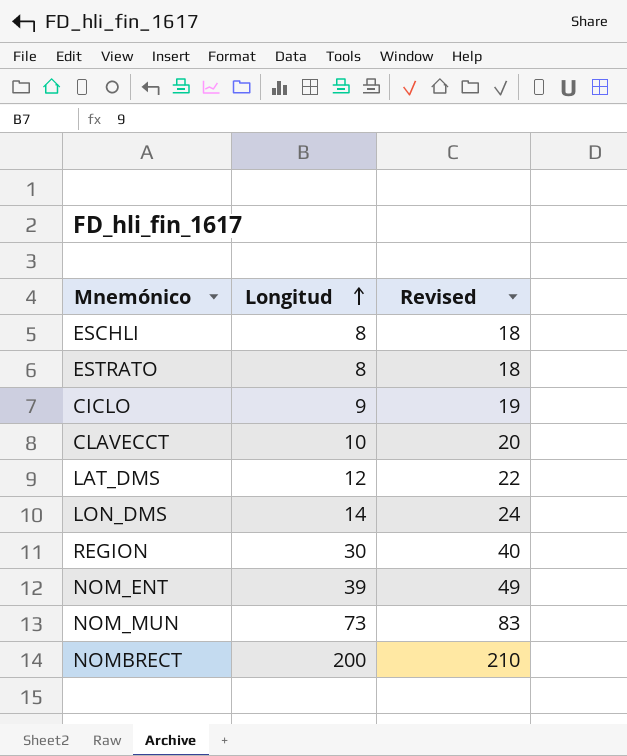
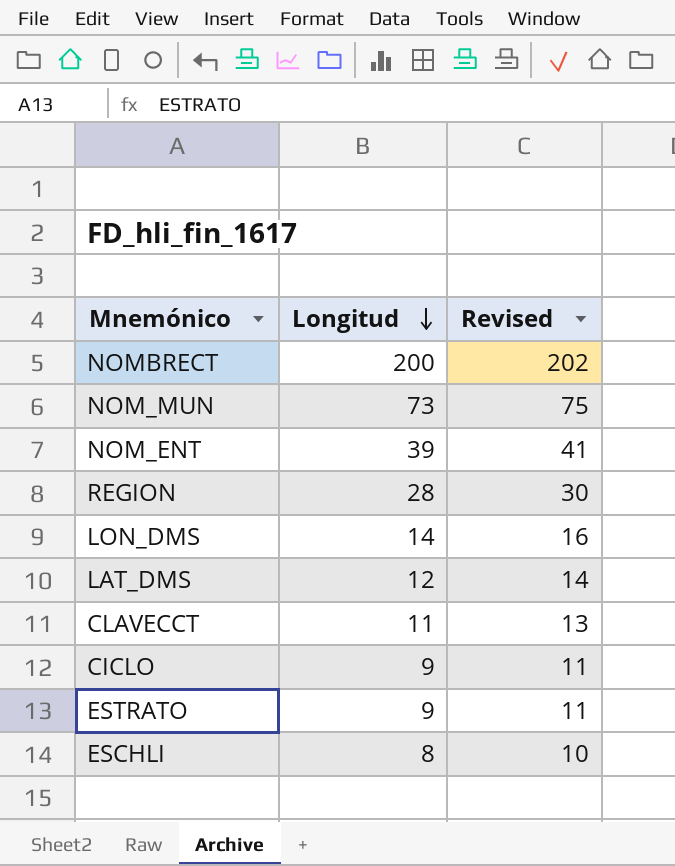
row order: Longitud ascending -> Longitud descending
column Revised | formula: [Longitud] + 10 -> [Longitud] + 2
REGION | Longitud: 30 -> 28
CLAVECCT | Longitud: 10 -> 11
ESTRATO | Longitud: 8 -> 9

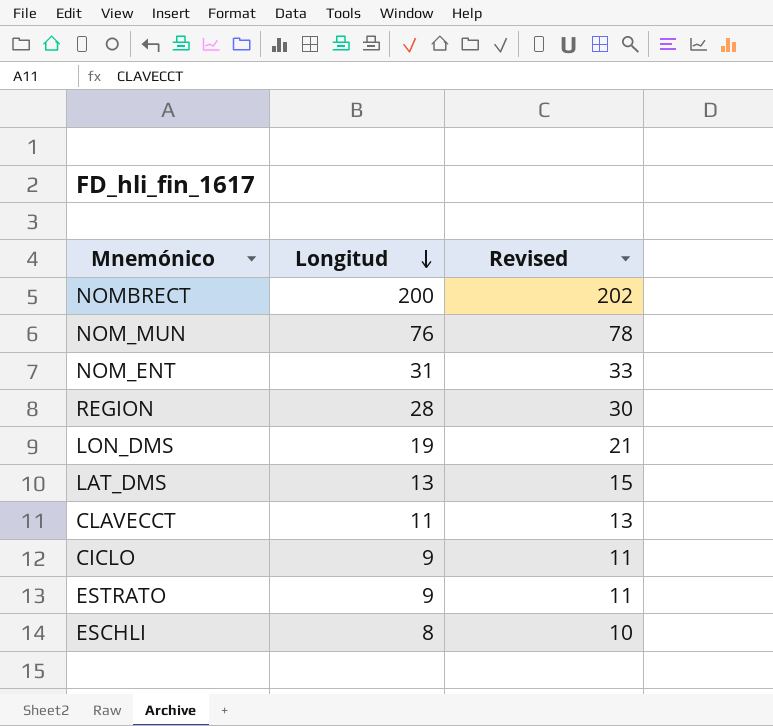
NOM_MUN | Longitud: 73 -> 76
NOM_MUN | Revised: 75 -> 78
NOM_ENT | Longitud: 39 -> 31
NOM_ENT | Revised: 41 -> 33
LON_DMS | Longitud: 14 -> 19
LON_DMS | Revised: 16 -> 21
LAT_DMS | Longitud: 12 -> 13
LAT_DMS | Revised: 14 -> 15

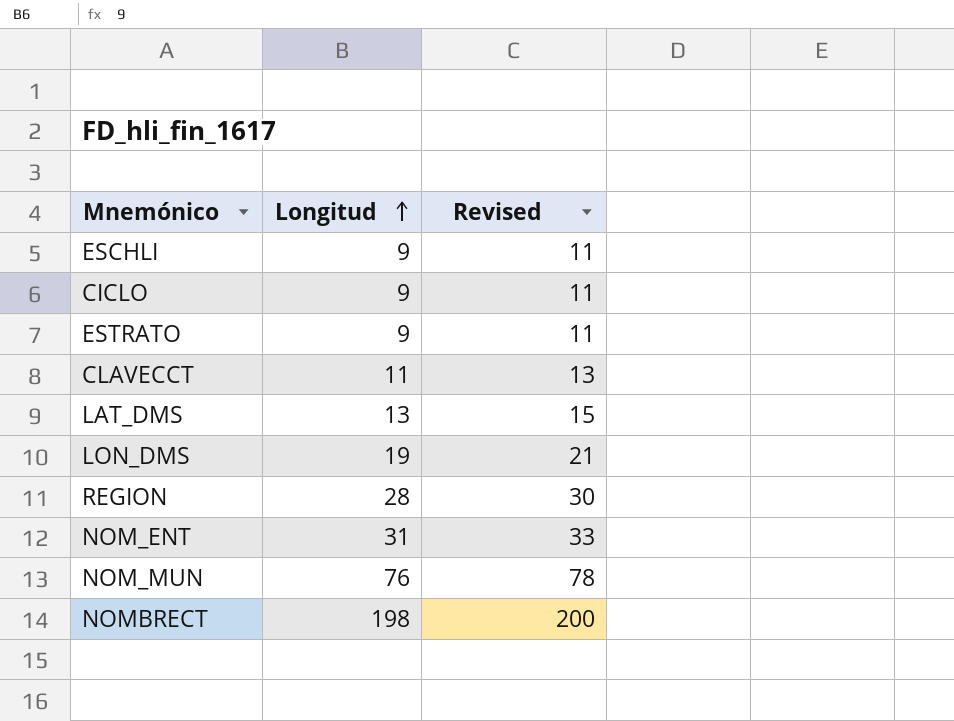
row order: Longitud descending -> Longitud ascending
ESCHLI | Longitud: 8 -> 9
ESCHLI | Revised: 10 -> 11
NOMBRECT | Longitud: 200 -> 198
NOMBRECT | Revised: 202 -> 200

